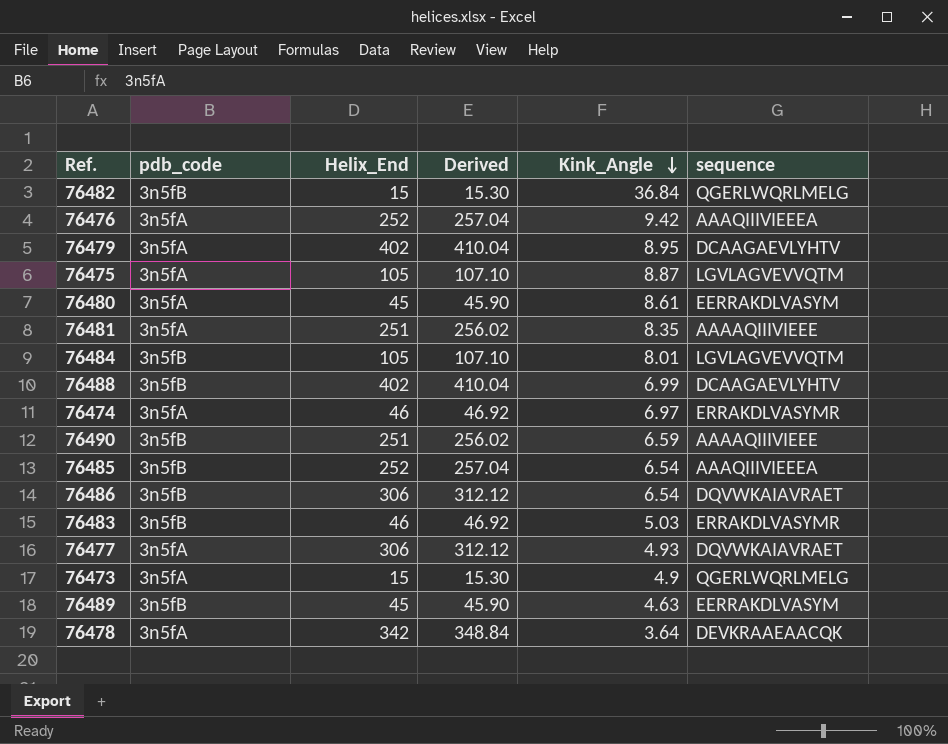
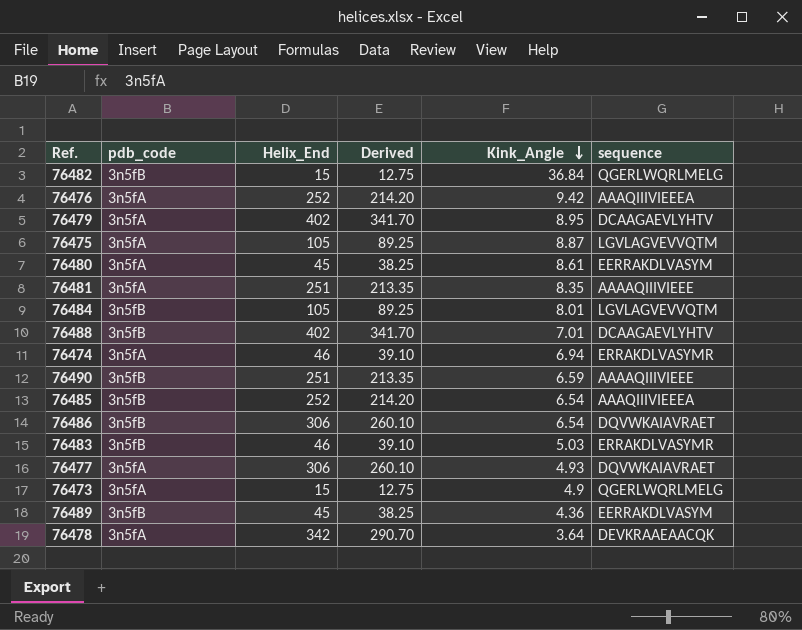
column Derived | formula: [Helix_End] * 1.02 -> [Helix_End] * 0.85
76488 | Kink_Angle: 6.99 -> 7.01
76474 | Kink_Angle: 6.97 -> 6.94
76489 | Kink_Angle: 4.63 -> 4.36

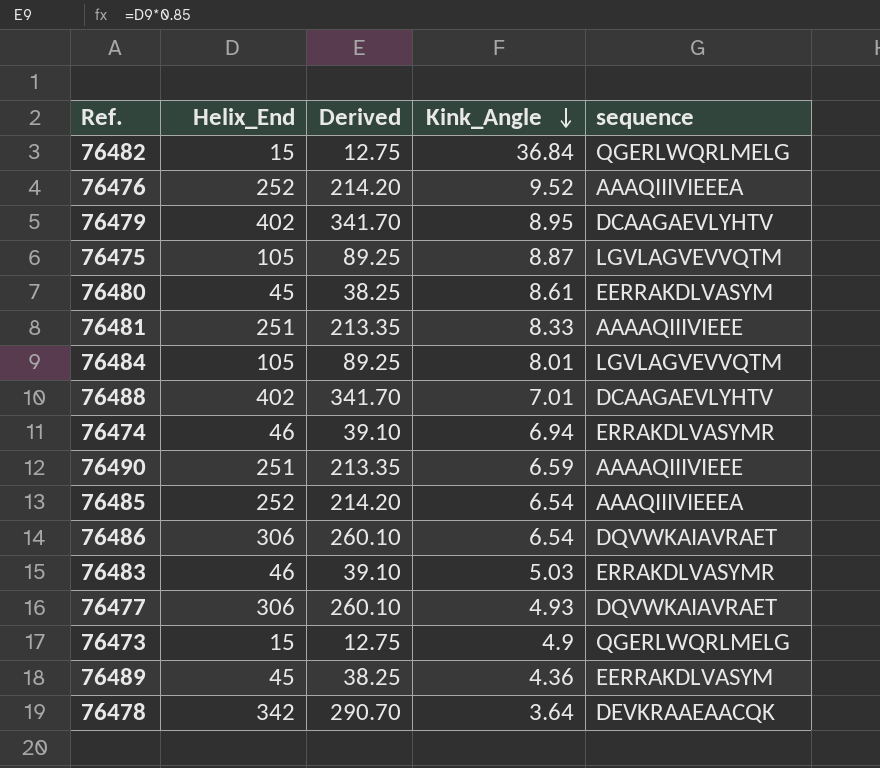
column pdb_code | position: 2 -> none
76476 | Kink_Angle: 9.42 -> 9.52
76481 | Kink_Angle: 8.35 -> 8.33

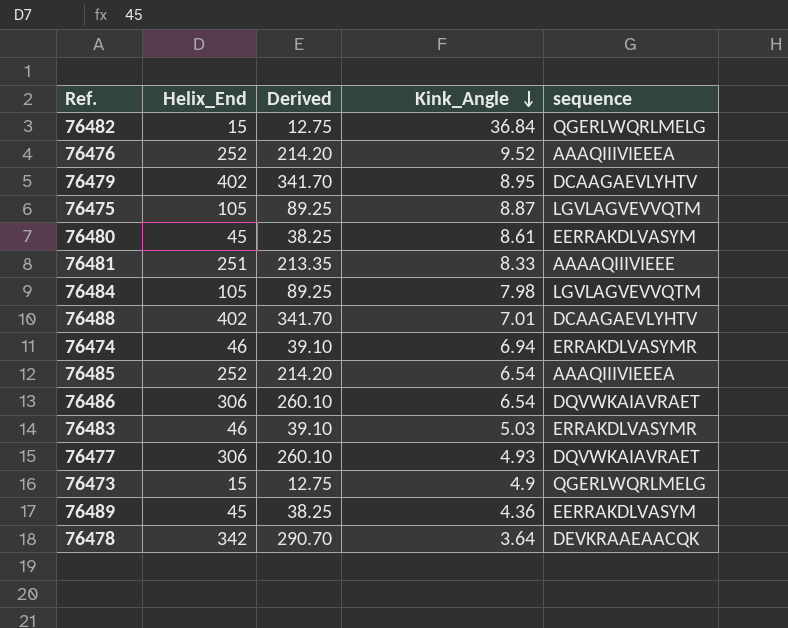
row 76490: 251 | 213.35 | 6.59 | AAAAQIIIVIEEE -> none
76484 | Kink_Angle: 8.01 -> 7.98

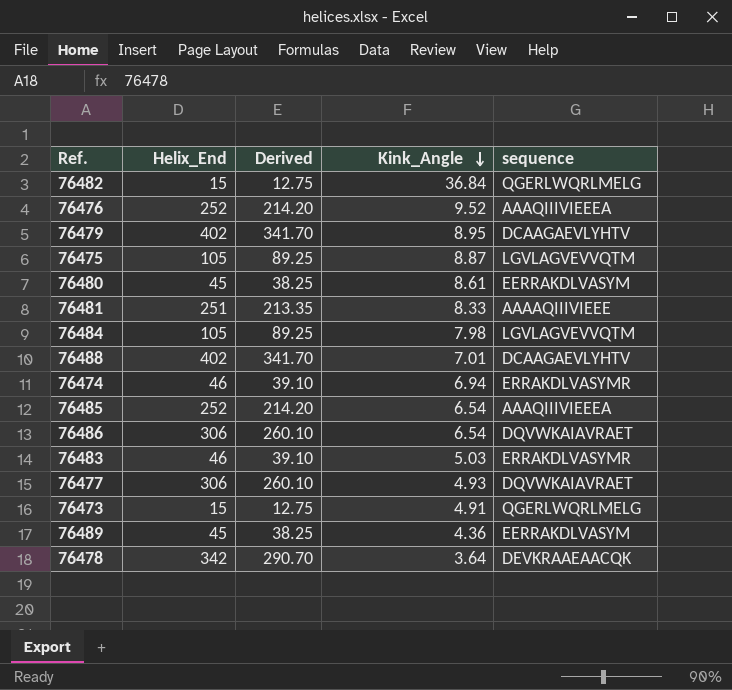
76473 | Kink_Angle: 4.9 -> 4.91

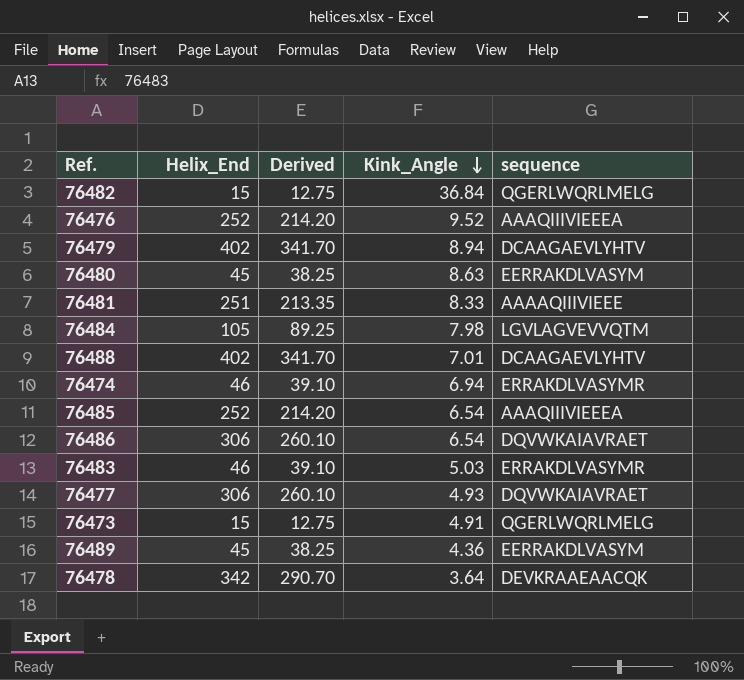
row 76475: 105 | 89.25 | 8.87 | LGVLAGVEVVQTM -> none
76479 | Kink_Angle: 8.95 -> 8.94
76480 | Kink_Angle: 8.61 -> 8.63

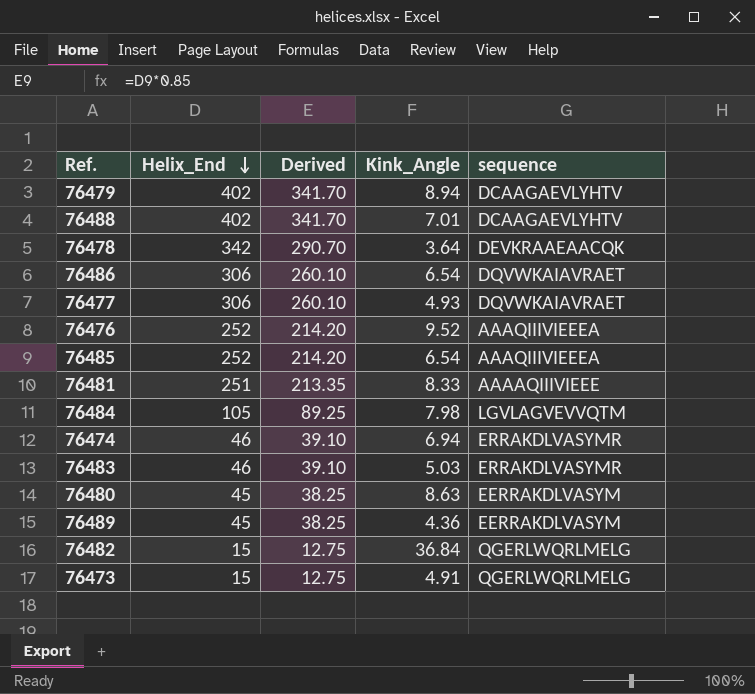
row order: Kink_Angle descending -> Helix_End descending

